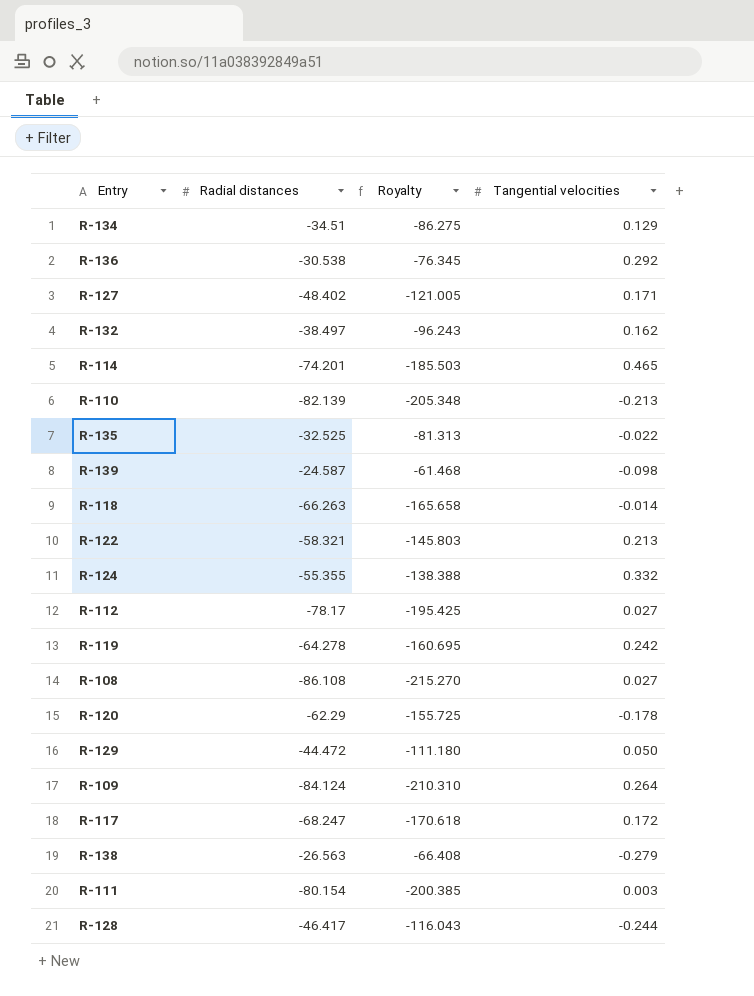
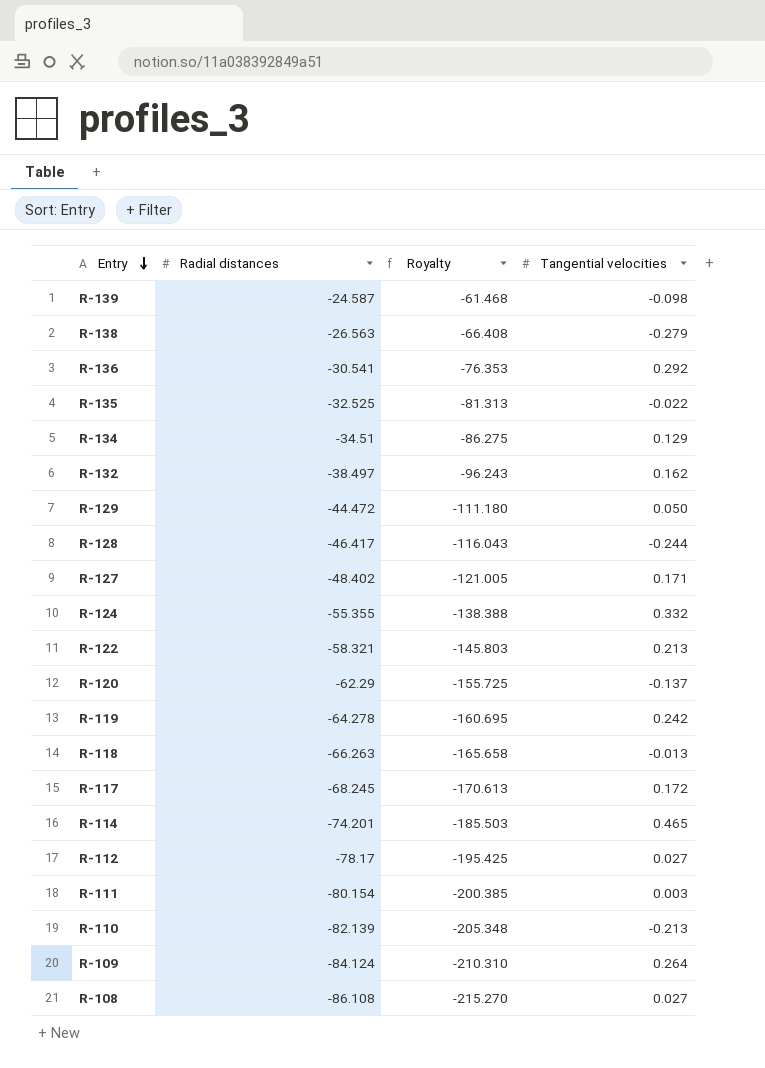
row order: none -> Entry descending
R-136 | Radial distances: -30.538 -> -30.541
R-136 | Royalty: -76.345 -> -76.353
R-120 | Tangential velocities: -0.178 -> -0.137
R-118 | Tangential velocities: -0.014 -> -0.013
R-117 | Radial distances: -68.247 -> -68.245
R-117 | Royalty: -170.618 -> -170.613

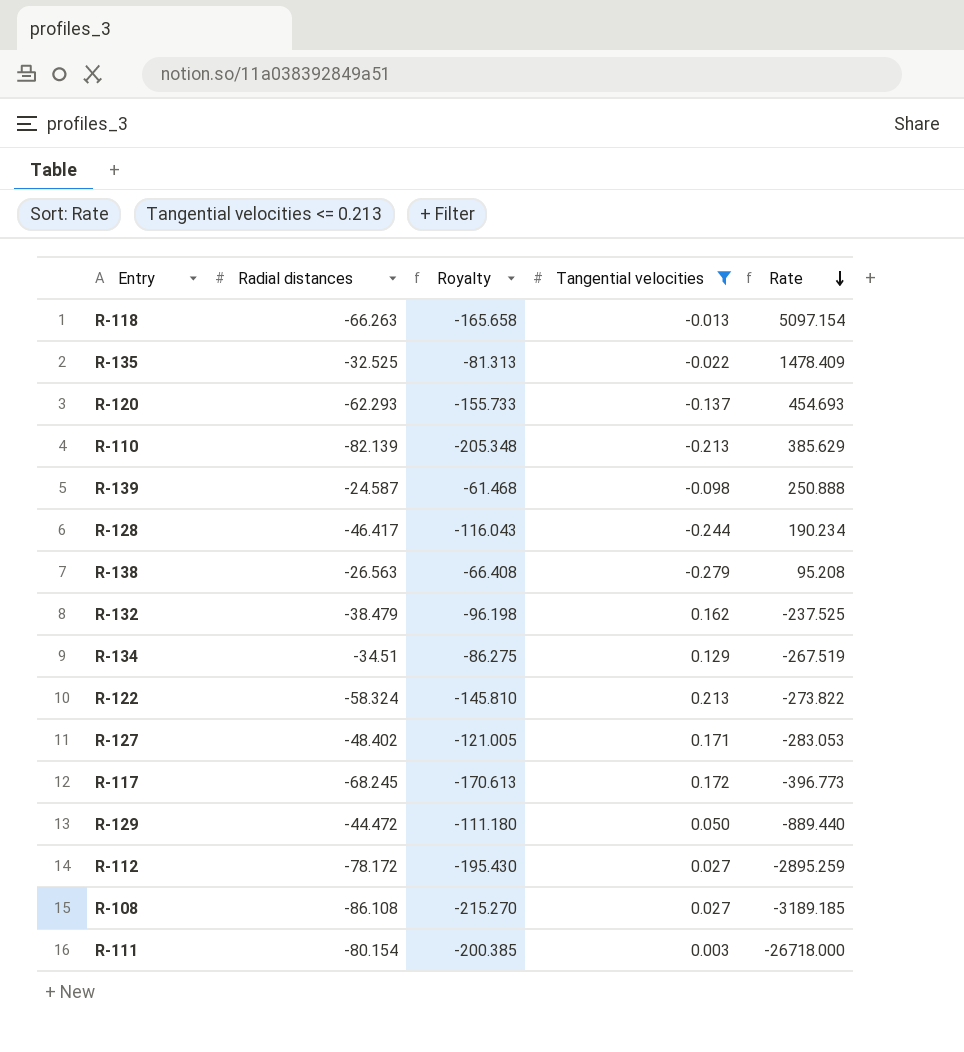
filter: none -> Tangential velocities <= 0.213
row order: Entry descending -> Rate descending
column Rate | formula: none -> [Radial distances] / [Tangential velocities]
R-120 | Radial distances: -62.29 -> -62.293
R-120 | Royalty: -155.725 -> -155.733
R-132 | Radial distances: -38.497 -> -38.479
R-132 | Royalty: -96.243 -> -96.198
R-122 | Radial distances: -58.321 -> -58.324
R-122 | Royalty: -145.803 -> -145.810
R-112 | Radial distances: -78.17 -> -78.172
R-112 | Royalty: -195.425 -> -195.430

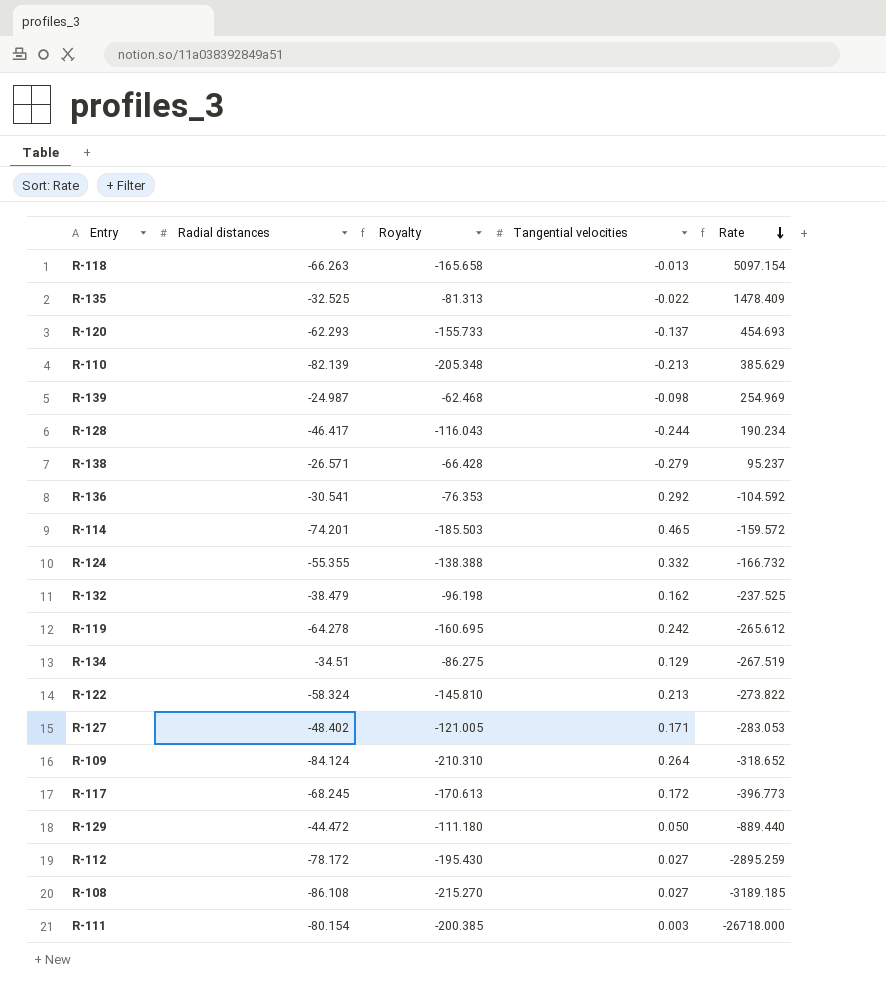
filter: Tangential velocities <= 0.213 -> none
R-139 | Radial distances: -24.587 -> -24.987
R-139 | Royalty: -61.468 -> -62.468
R-139 | Rate: 250.888 -> 254.969
R-138 | Radial distances: -26.563 -> -26.571
R-138 | Royalty: -66.408 -> -66.428
R-138 | Rate: 95.208 -> 95.237

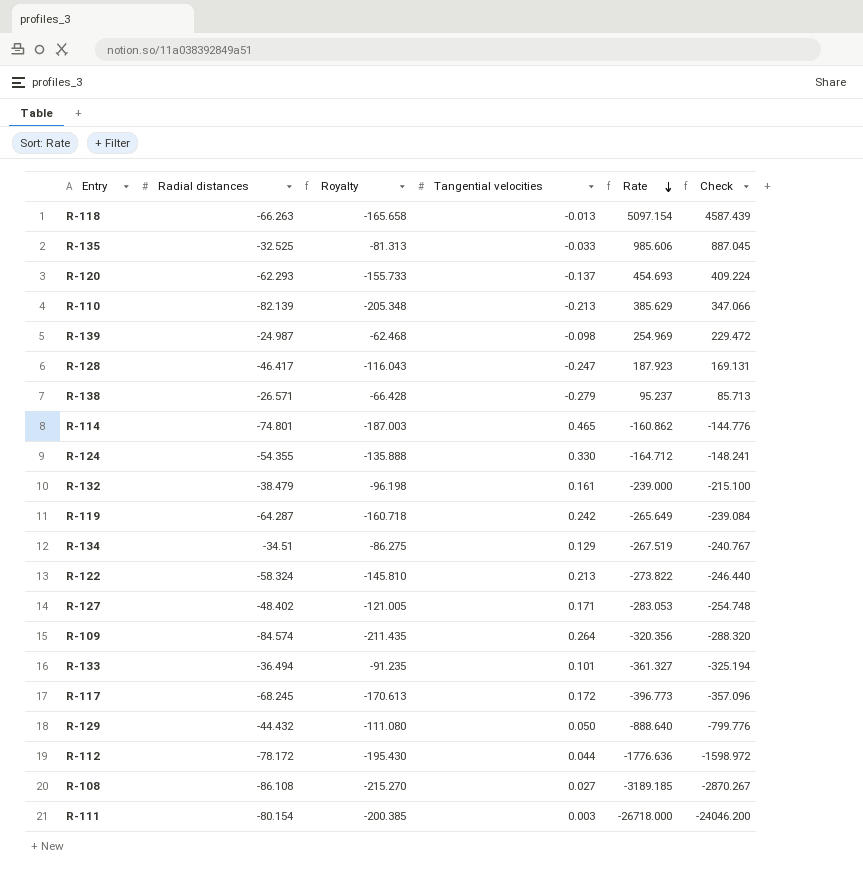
column Check | formula: none -> [Rate] * 0.9
row R-136: -30.541 | -76.353 | 0.292 | -104.592 -> none
R-135 | Tangential velocities: -0.022 -> -0.033
R-135 | Rate: 1478.409 -> 985.606
R-128 | Tangential velocities: -0.244 -> -0.247
R-128 | Rate: 190.234 -> 187.923
R-114 | Radial distances: -74.201 -> -74.801
R-114 | Royalty: -185.503 -> -187.003
R-114 | Rate: -159.572 -> -160.862
R-124 | Radial distances: -55.355 -> -54.355
R-124 | Royalty: -138.388 -> -135.888
R-124 | Tangential velocities: 0.332 -> 0.330
R-124 | Rate: -166.732 -> -164.712
R-132 | Tangential velocities: 0.162 -> 0.161
R-132 | Rate: -237.525 -> -239.000
R-119 | Radial distances: -64.278 -> -64.287
R-119 | Royalty: -160.695 -> -160.718
R-119 | Rate: -265.612 -> -265.649
R-109 | Radial distances: -84.124 -> -84.574
R-109 | Royalty: -210.310 -> -211.435
R-109 | Rate: -318.652 -> -320.356
row R-133: none -> -36.494 | -91.235 | 0.101 | -361.327 | -325.194
R-129 | Radial distances: -44.472 -> -44.432
R-129 | Royalty: -111.180 -> -111.080
R-129 | Rate: -889.440 -> -888.640
R-112 | Tangential velocities: 0.027 -> 0.044
R-112 | Rate: -2895.259 -> -1776.636

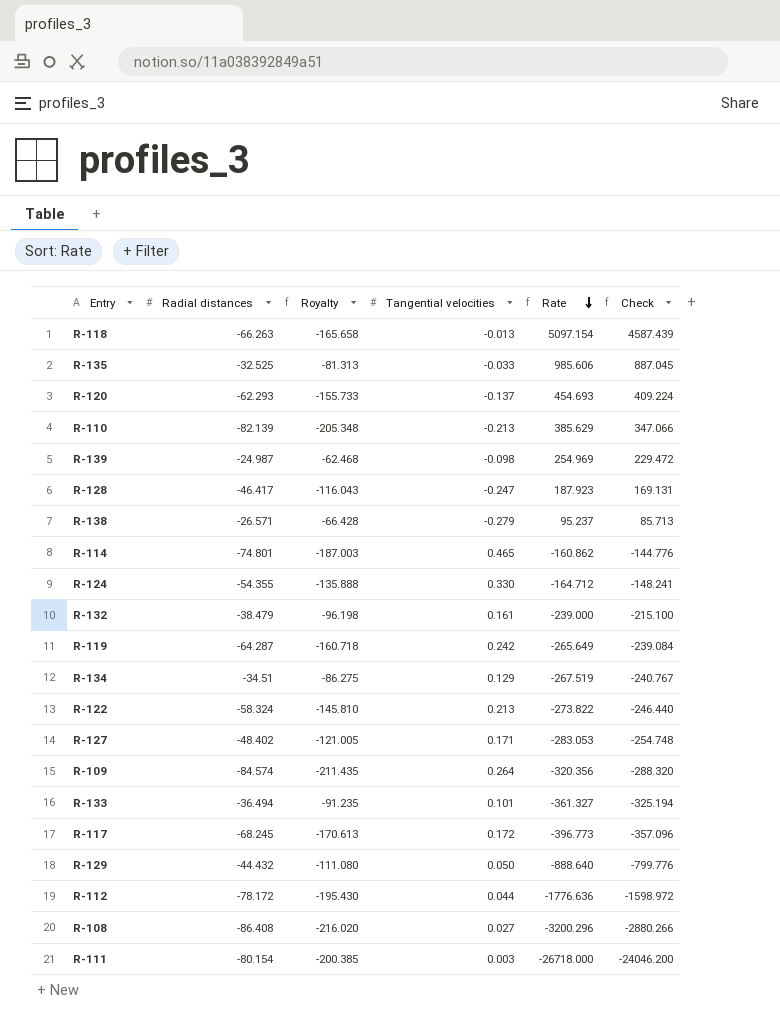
R-108 | Radial distances: -86.108 -> -86.408
R-108 | Royalty: -215.270 -> -216.020
R-108 | Rate: -3189.185 -> -3200.296
R-108 | Check: -2870.267 -> -2880.266

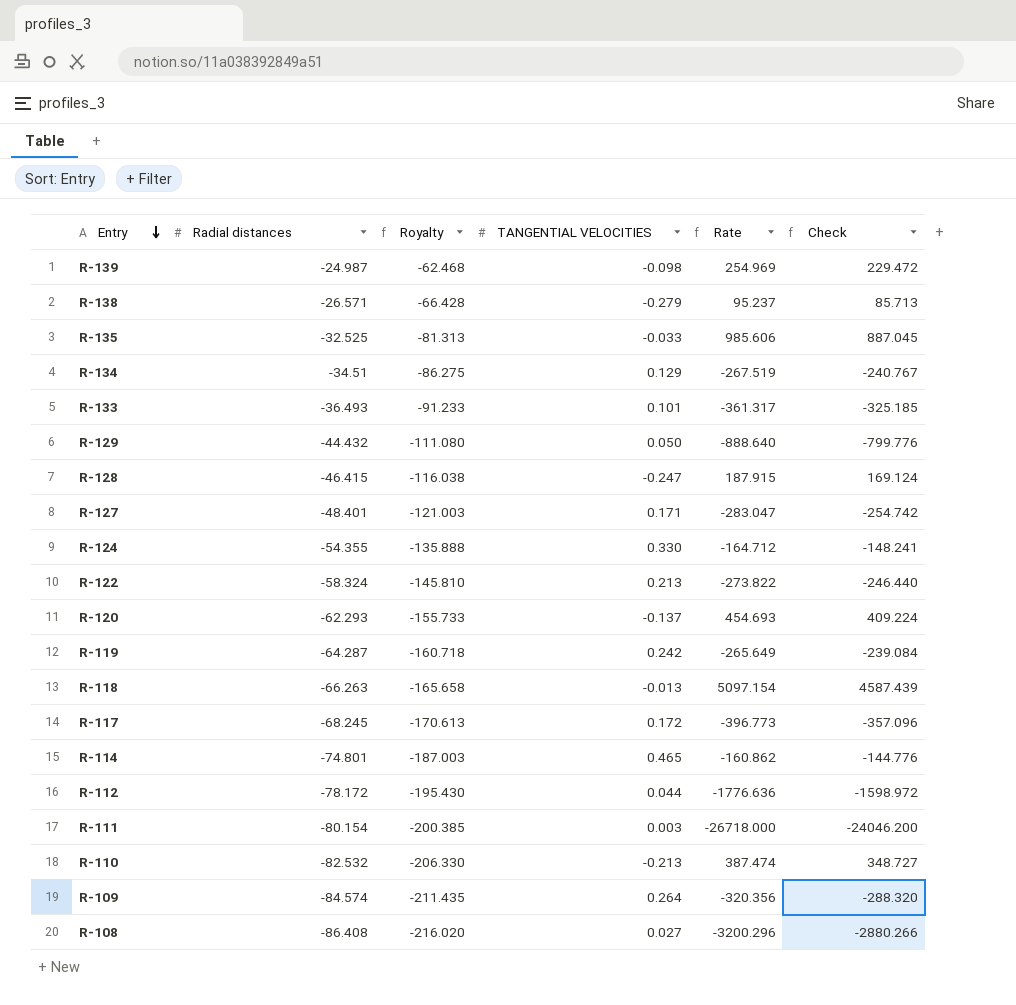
row order: Rate descending -> Entry descending
column name: Tangential velocities -> TANGENTIAL VELOCITIES
row R-132: -38.479 | -96.198 | 0.161 | -239.000 | -215.100 -> none
R-133 | Radial distances: -36.494 -> -36.493
R-133 | Royalty: -91.235 -> -91.233
R-133 | Rate: -361.327 -> -361.317
R-133 | Check: -325.194 -> -325.185
R-128 | Radial distances: -46.417 -> -46.415
R-128 | Royalty: -116.043 -> -116.038
R-128 | Rate: 187.923 -> 187.915
R-128 | Check: 169.131 -> 169.124
R-127 | Radial distances: -48.402 -> -48.401
R-127 | Royalty: -121.005 -> -121.003
R-127 | Rate: -283.053 -> -283.047
R-127 | Check: -254.748 -> -254.742
R-110 | Radial distances: -82.139 -> -82.532
R-110 | Royalty: -205.348 -> -206.330
R-110 | Rate: 385.629 -> 387.474
R-110 | Check: 347.066 -> 348.727

